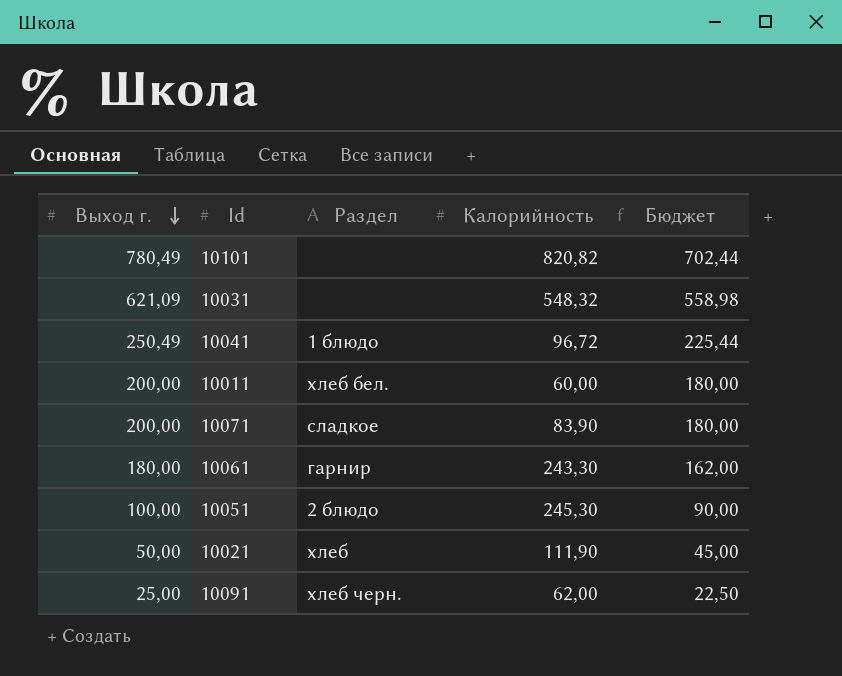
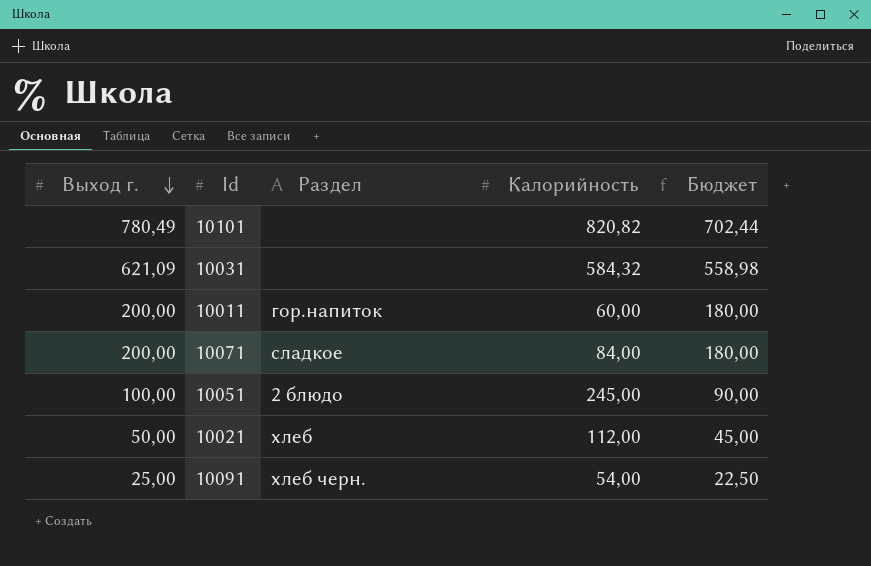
row 10041: 250,49 | 1 блюдо | 96,72 | 225,44 -> none
row 10061: 180,00 | гарнир | 243,30 | 162,00 -> none
10031 | Калорийность: 548,32 -> 584,32
10011 | Раздел: хлеб бел. -> гор.напиток
10071 | Калорийность: 83,90 -> 84,00
10051 | Калорийность: 245,30 -> 245,00
10021 | Калорийность: 111,90 -> 112,00
10091 | Калорийность: 62,00 -> 54,00

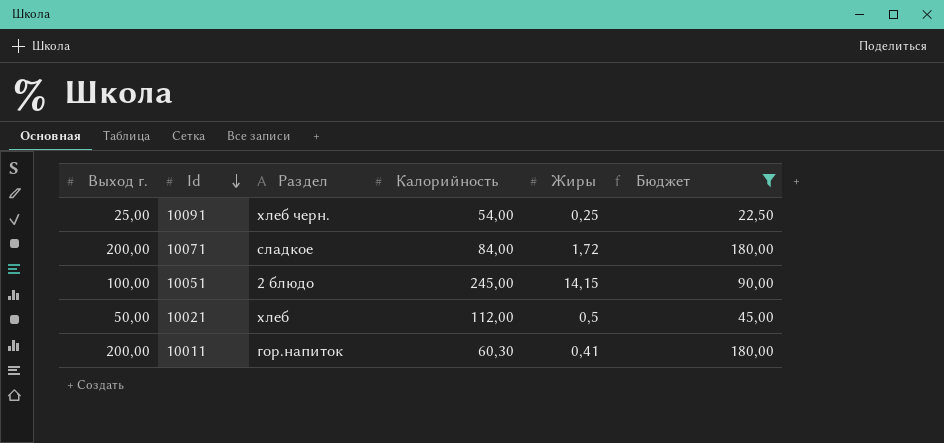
filter: none -> Бюджет <= 180,00
row order: Выход г. descending -> Id descending
column Жиры | position: none -> 5
10011 | Калорийность: 60,00 -> 60,30

